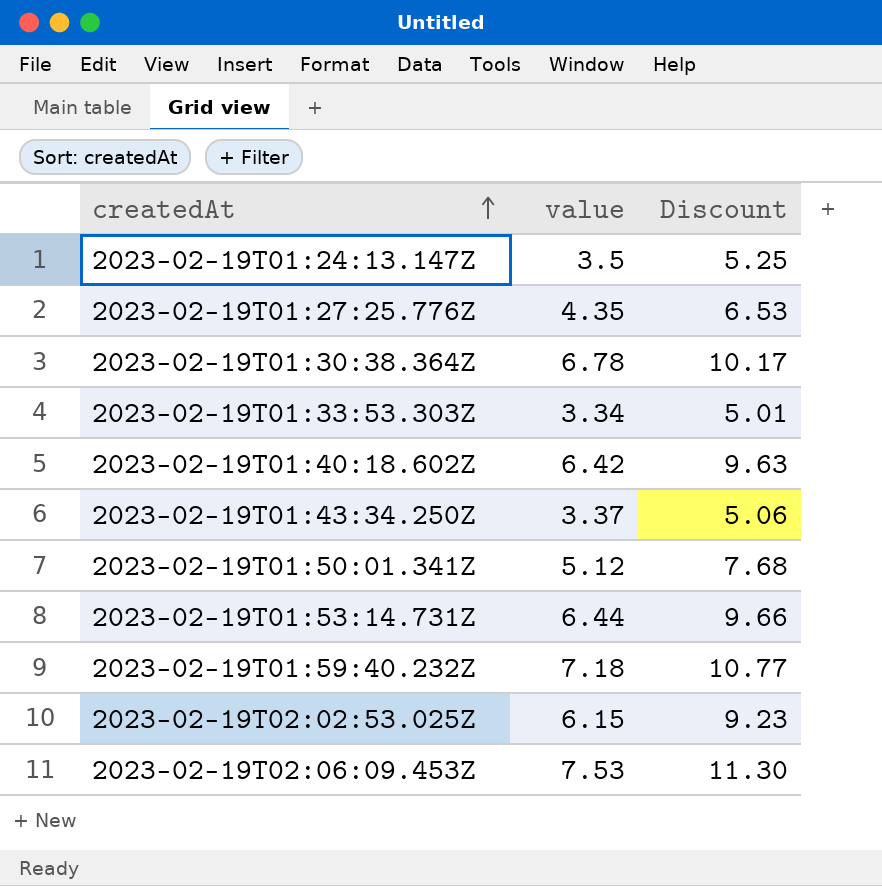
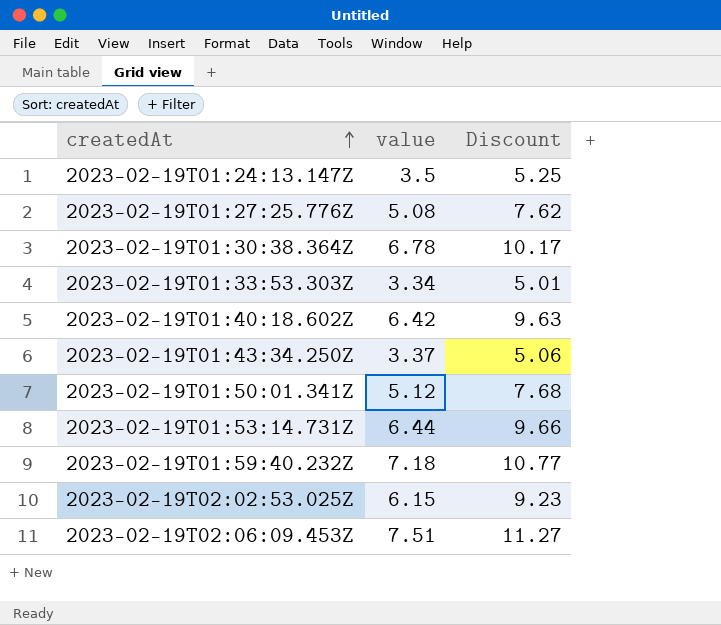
2023-02-19T01:27:25.776Z | value: 4.35 -> 5.08
2023-02-19T01:27:25.776Z | Discount: 6.53 -> 7.62
2023-02-19T02:06:09.453Z | value: 7.53 -> 7.51
2023-02-19T02:06:09.453Z | Discount: 11.30 -> 11.27

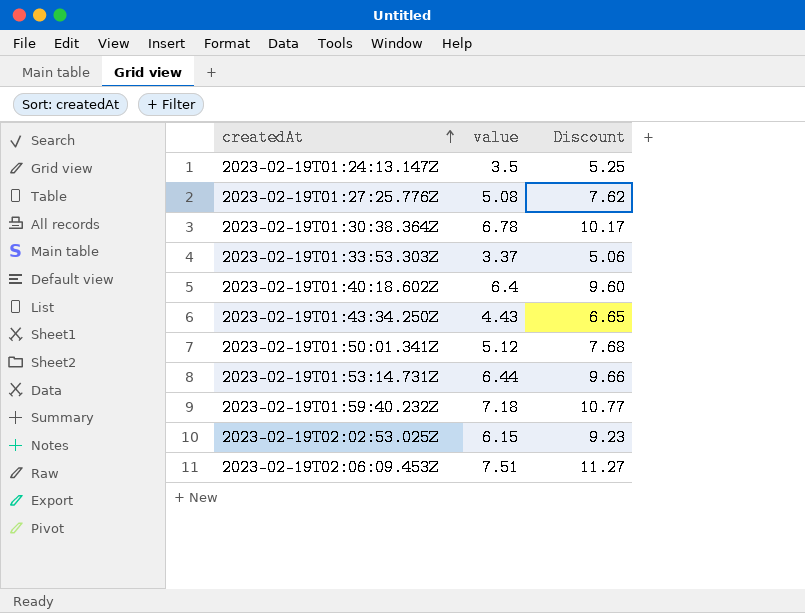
2023-02-19T01:33:53.303Z | value: 3.34 -> 3.37
2023-02-19T01:33:53.303Z | Discount: 5.01 -> 5.06
2023-02-19T01:40:18.602Z | value: 6.42 -> 6.4
2023-02-19T01:40:18.602Z | Discount: 9.63 -> 9.60
2023-02-19T01:43:34.250Z | value: 3.37 -> 4.43
2023-02-19T01:43:34.250Z | Discount: 5.06 -> 6.65

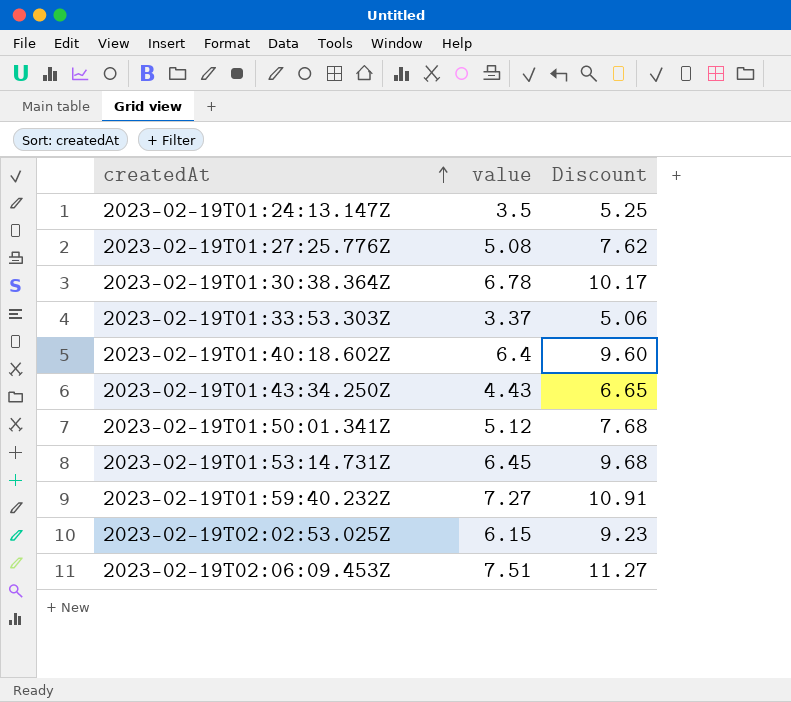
2023-02-19T01:53:14.731Z | value: 6.44 -> 6.45
2023-02-19T01:53:14.731Z | Discount: 9.66 -> 9.68
2023-02-19T01:59:40.232Z | value: 7.18 -> 7.27
2023-02-19T01:59:40.232Z | Discount: 10.77 -> 10.91

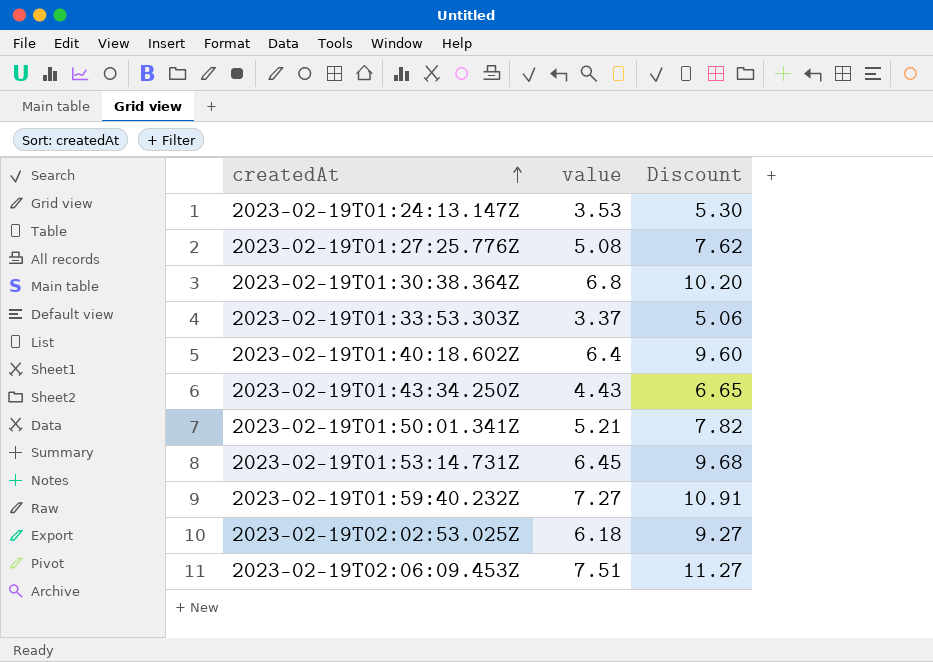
2023-02-19T01:24:13.147Z | value: 3.5 -> 3.53
2023-02-19T01:24:13.147Z | Discount: 5.25 -> 5.30
2023-02-19T01:30:38.364Z | value: 6.78 -> 6.8
2023-02-19T01:30:38.364Z | Discount: 10.17 -> 10.20
2023-02-19T01:50:01.341Z | value: 5.12 -> 5.21
2023-02-19T01:50:01.341Z | Discount: 7.68 -> 7.82
2023-02-19T02:02:53.025Z | value: 6.15 -> 6.18
2023-02-19T02:02:53.025Z | Discount: 9.23 -> 9.27

